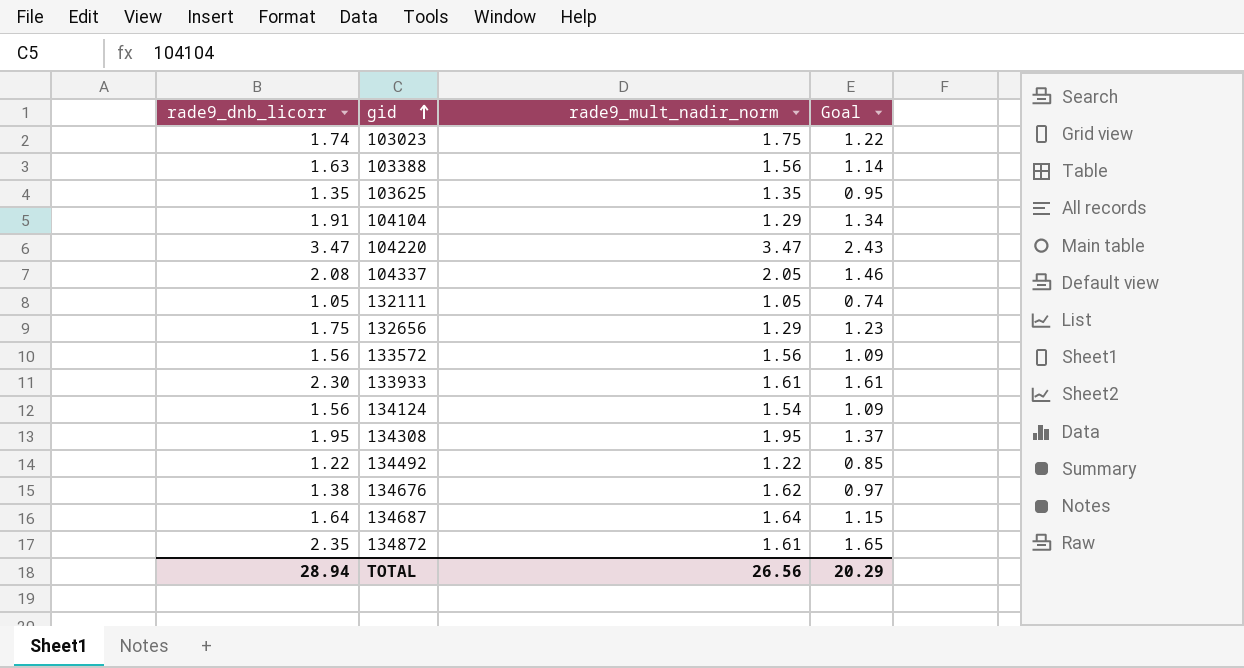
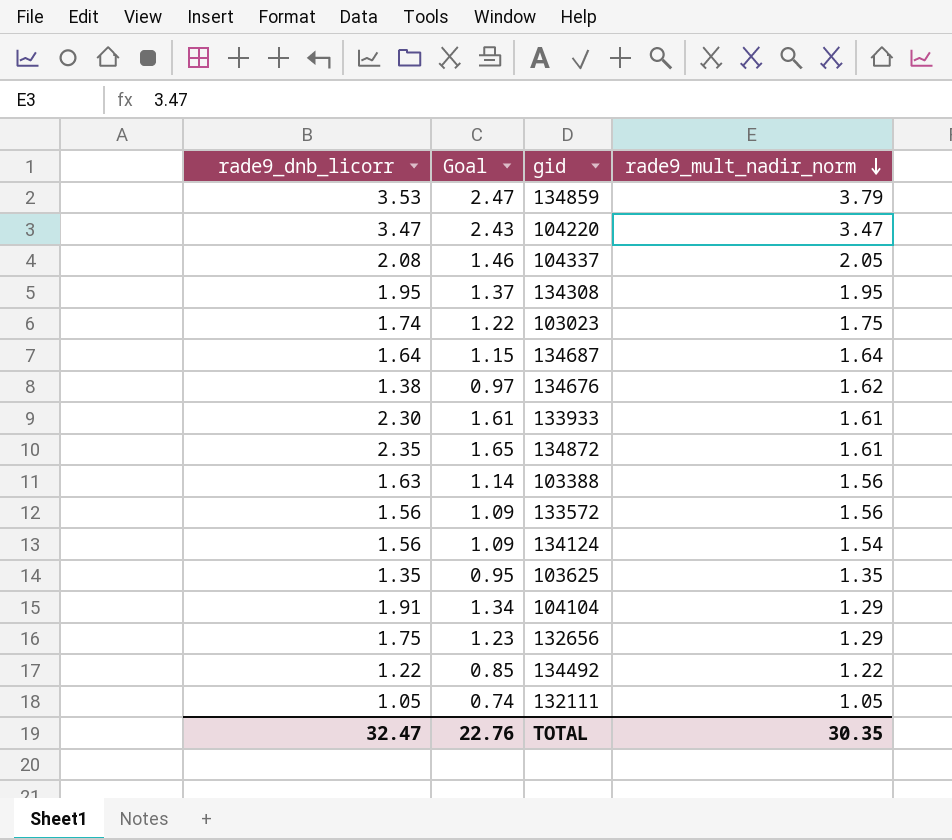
row order: gid ascending -> rade9_mult_nadir_norm descending
column Goal | position: 4 -> 2
row 134859: none -> 3.53 | 2.47 | 3.79
TOTAL | rade9_dnb_licorr: 28.94 -> 32.47
TOTAL | Goal: 20.29 -> 22.76
TOTAL | rade9_mult_nadir_norm: 26.56 -> 30.35

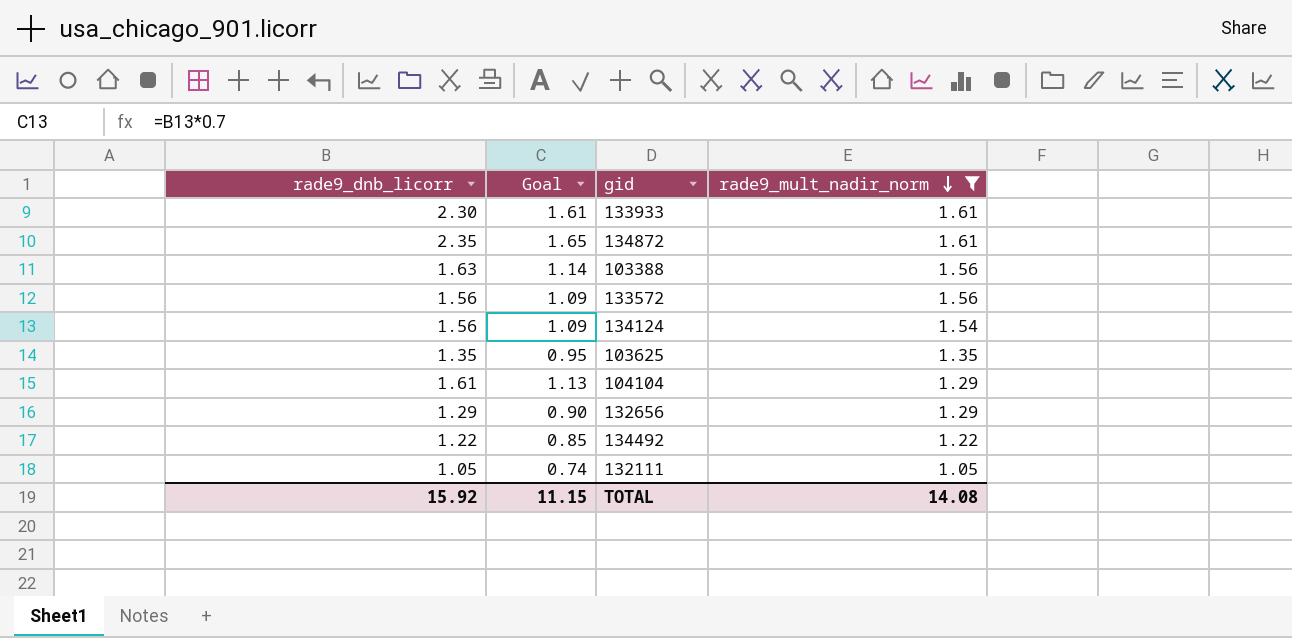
filter: none -> rade9_mult_nadir_norm <= 1.61
104104 | rade9_dnb_licorr: 1.91 -> 1.61
104104 | Goal: 1.34 -> 1.13
132656 | rade9_dnb_licorr: 1.75 -> 1.29
132656 | Goal: 1.23 -> 0.90
TOTAL | rade9_dnb_licorr: 32.47 -> 15.92
TOTAL | Goal: 22.76 -> 11.15
TOTAL | rade9_mult_nadir_norm: 30.35 -> 14.08

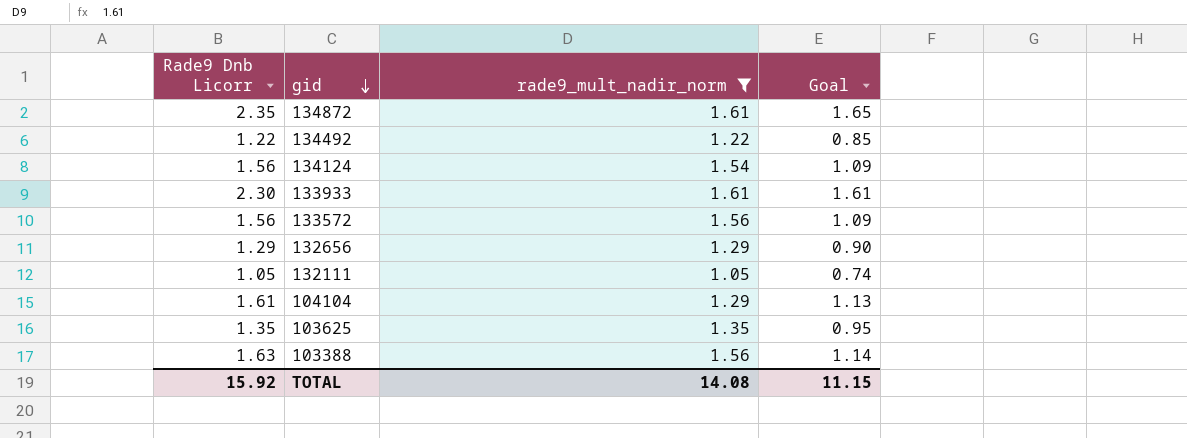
row order: rade9_mult_nadir_norm descending -> gid descending
column name: rade9_dnb_licorr -> Rade9 Dnb Licorr
column Goal | position: 2 -> 4

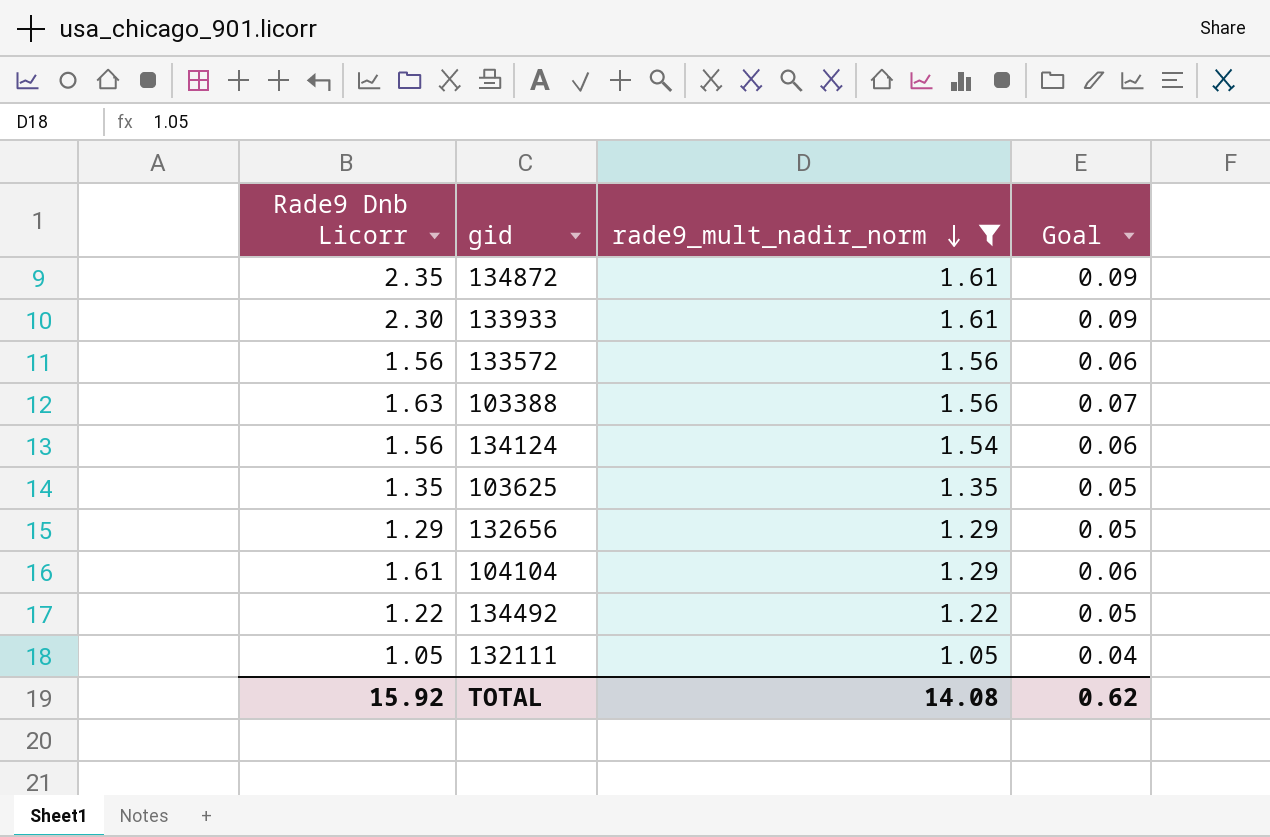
row order: gid descending -> rade9_mult_nadir_norm descending
column Goal | formula: [Rade9 Dnb Licorr] * 0.7 -> [Rade9 Dnb Licorr] * 0.04
TOTAL | Goal: 11.15 -> 0.62

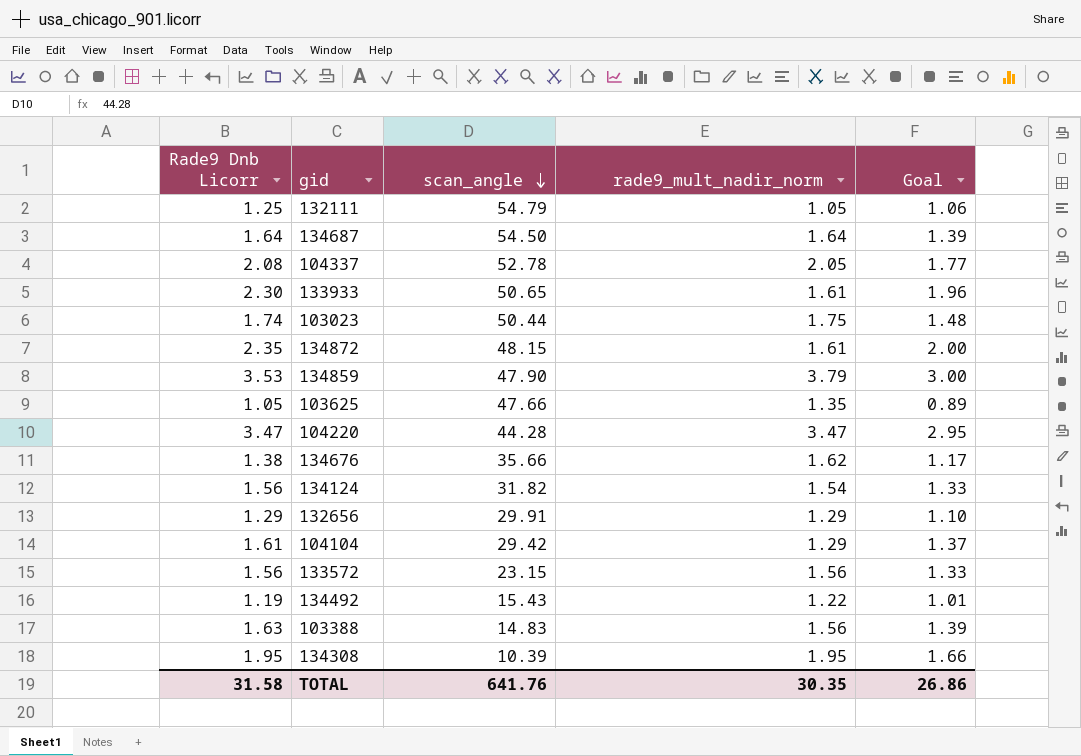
filter: rade9_mult_nadir_norm <= 1.61 -> none
row order: rade9_mult_nadir_norm descending -> scan_angle descending
column scan_angle | position: none -> 3
column Goal | formula: [Rade9 Dnb Licorr] * 0.04 -> [Rade9 Dnb Licorr] * 0.85
132111 | Rade9 Dnb Licorr: 1.05 -> 1.25
103625 | Rade9 Dnb Licorr: 1.35 -> 1.05
134492 | Rade9 Dnb Licorr: 1.22 -> 1.19
TOTAL | Rade9 Dnb Licorr: 15.92 -> 31.58
TOTAL | rade9_mult_nadir_norm: 14.08 -> 30.35
TOTAL | Goal: 0.62 -> 26.86

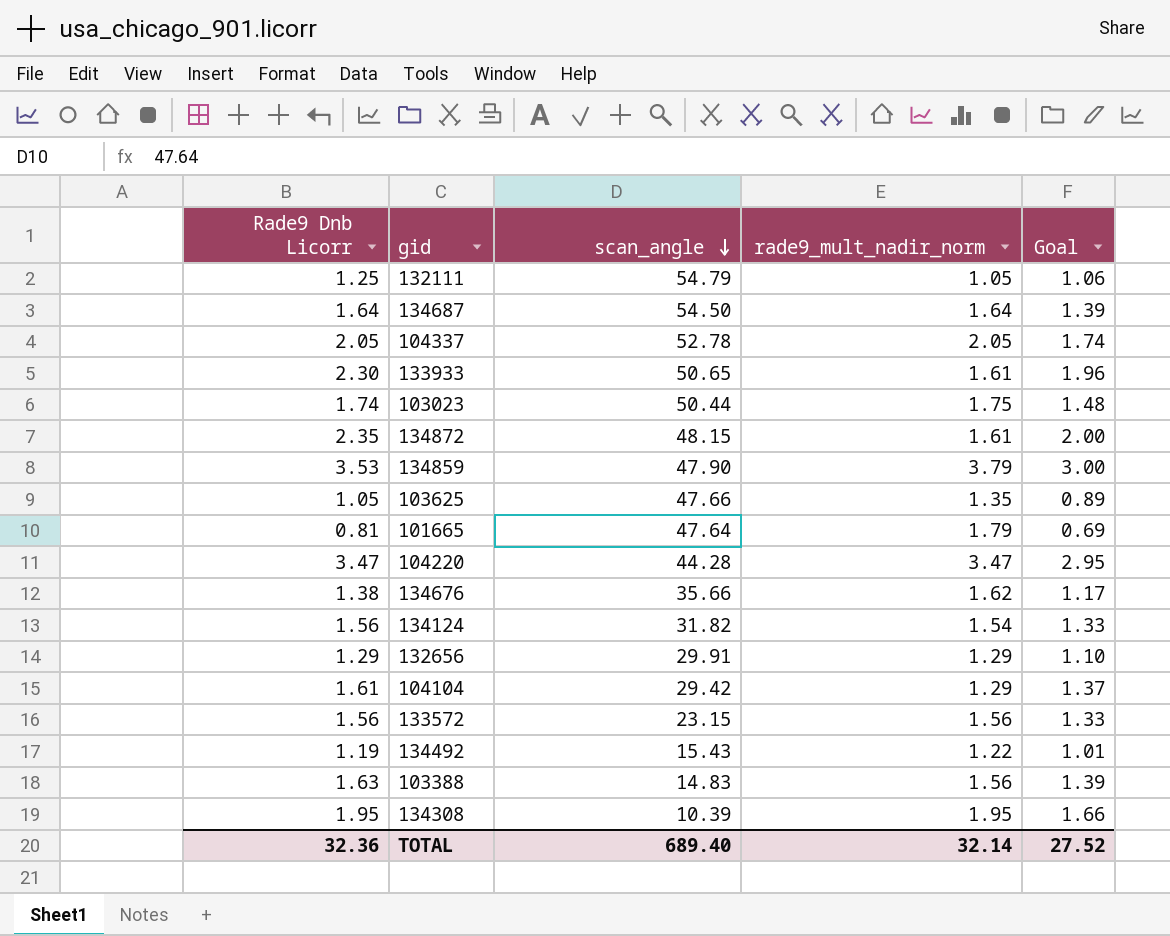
104337 | Rade9 Dnb Licorr: 2.08 -> 2.05
104337 | Goal: 1.77 -> 1.74
row 101665: none -> 0.81 | 47.64 | 1.79 | 0.69
TOTAL | Rade9 Dnb Licorr: 31.58 -> 32.36
TOTAL | scan_angle: 641.76 -> 689.40
TOTAL | rade9_mult_nadir_norm: 30.35 -> 32.14
TOTAL | Goal: 26.86 -> 27.52

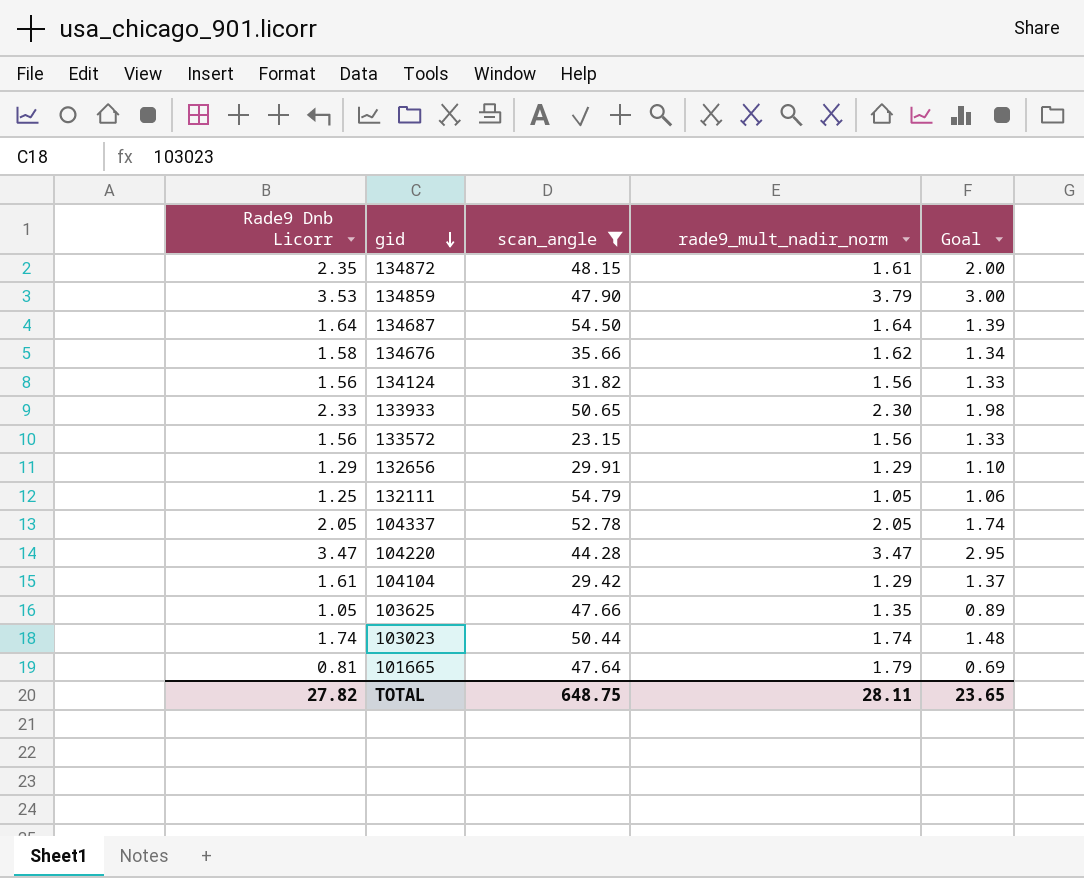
filter: none -> scan_angle >= 23.15
row order: scan_angle descending -> gid descending
134676 | Rade9 Dnb Licorr: 1.38 -> 1.58
134676 | Goal: 1.17 -> 1.34
134124 | rade9_mult_nadir_norm: 1.54 -> 1.56
133933 | Rade9 Dnb Licorr: 2.30 -> 2.33
133933 | rade9_mult_nadir_norm: 1.61 -> 2.30
133933 | Goal: 1.96 -> 1.98
103023 | rade9_mult_nadir_norm: 1.75 -> 1.74
TOTAL | Rade9 Dnb Licorr: 32.36 -> 27.82
TOTAL | scan_angle: 689.40 -> 648.75
TOTAL | rade9_mult_nadir_norm: 32.14 -> 28.11
TOTAL | Goal: 27.52 -> 23.65

